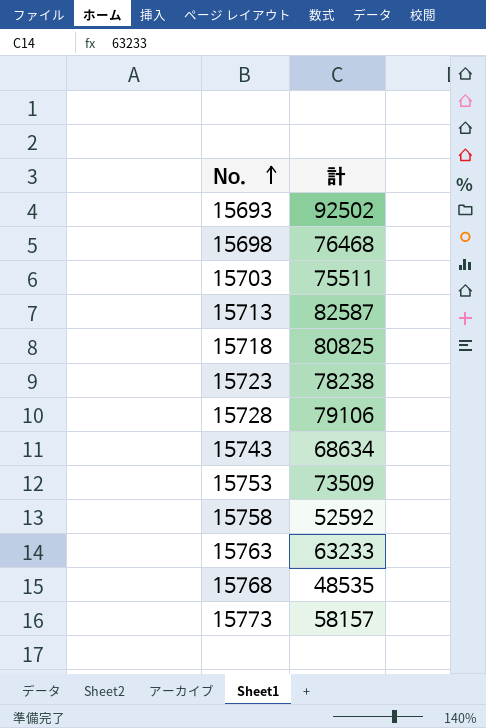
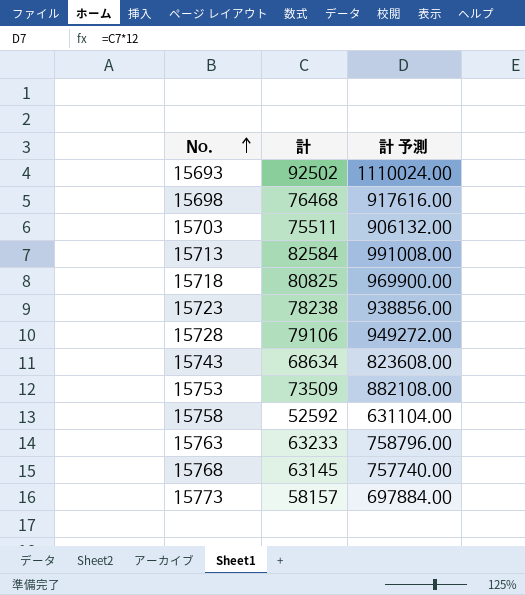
column 計 予測 | formula: none -> [計] * 12
15713 | 計: 82587 -> 82584
15768 | 計: 48535 -> 63145

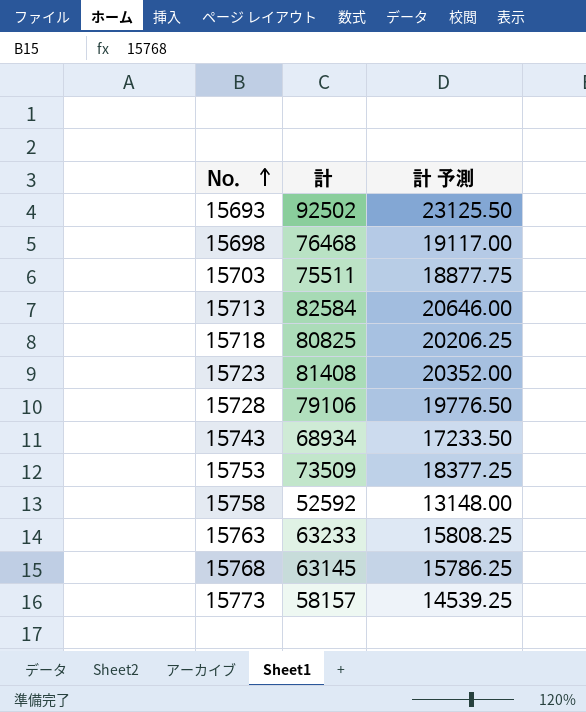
column 計 予測 | formula: [計] * 12 -> [計] * 0.25
15723 | 計: 78238 -> 81408
15743 | 計: 68634 -> 68934

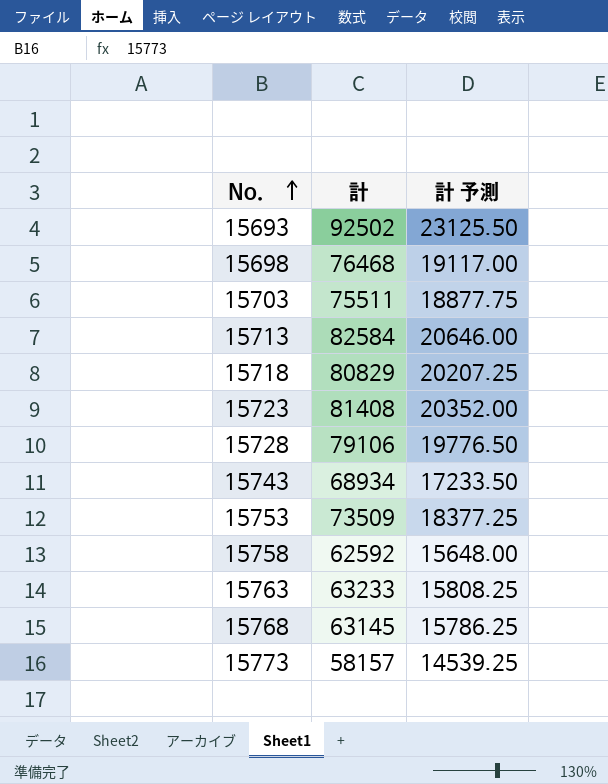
15718 | 計: 80825 -> 80829
15718 | 計 予測: 20206.25 -> 20207.25
15758 | 計: 52592 -> 62592
15758 | 計 予測: 13148.00 -> 15648.00

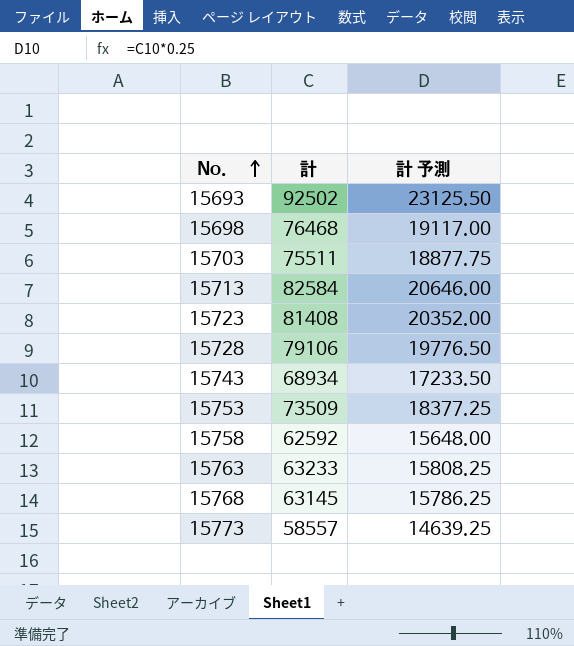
row 15718: 80829 | 20207.25 -> none
15773 | 計: 58157 -> 58557
15773 | 計 予測: 14539.25 -> 14639.25

